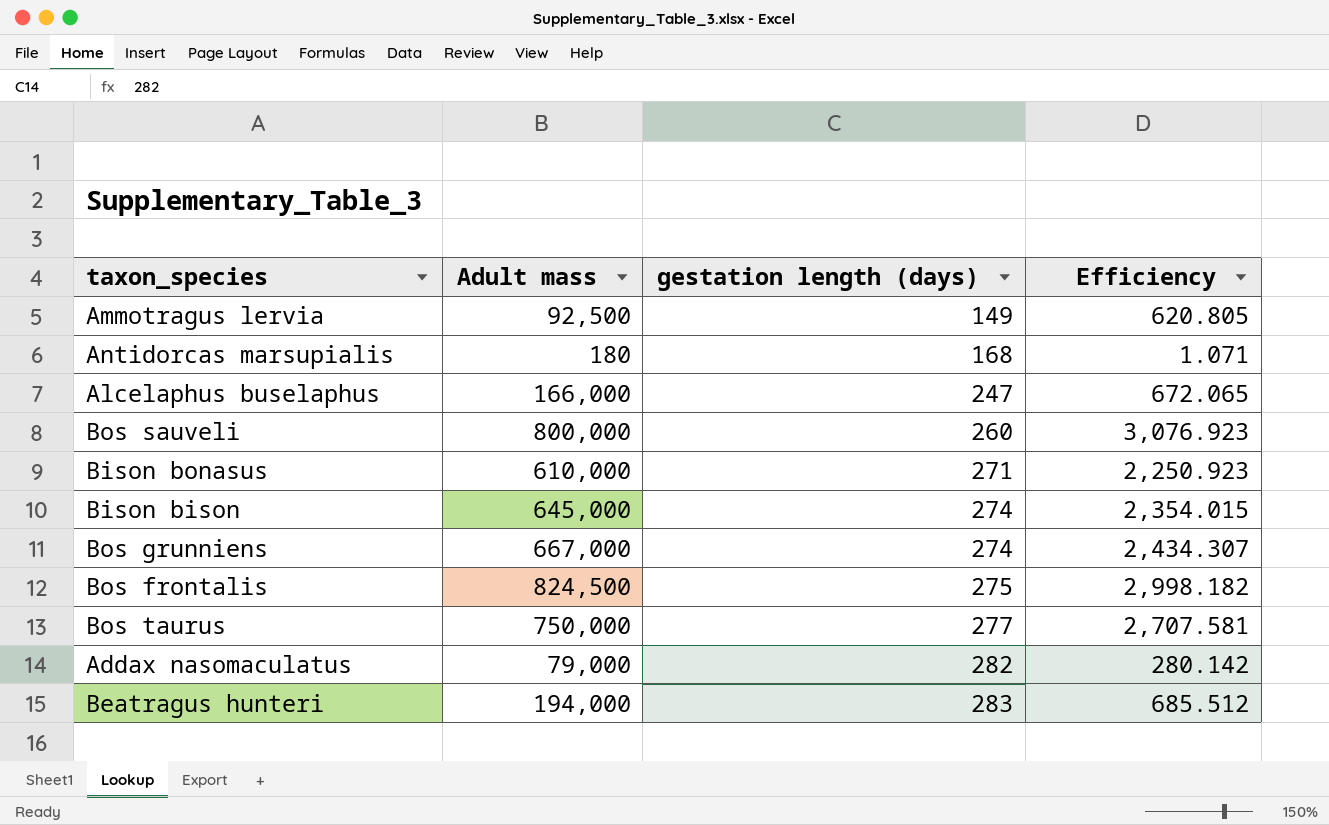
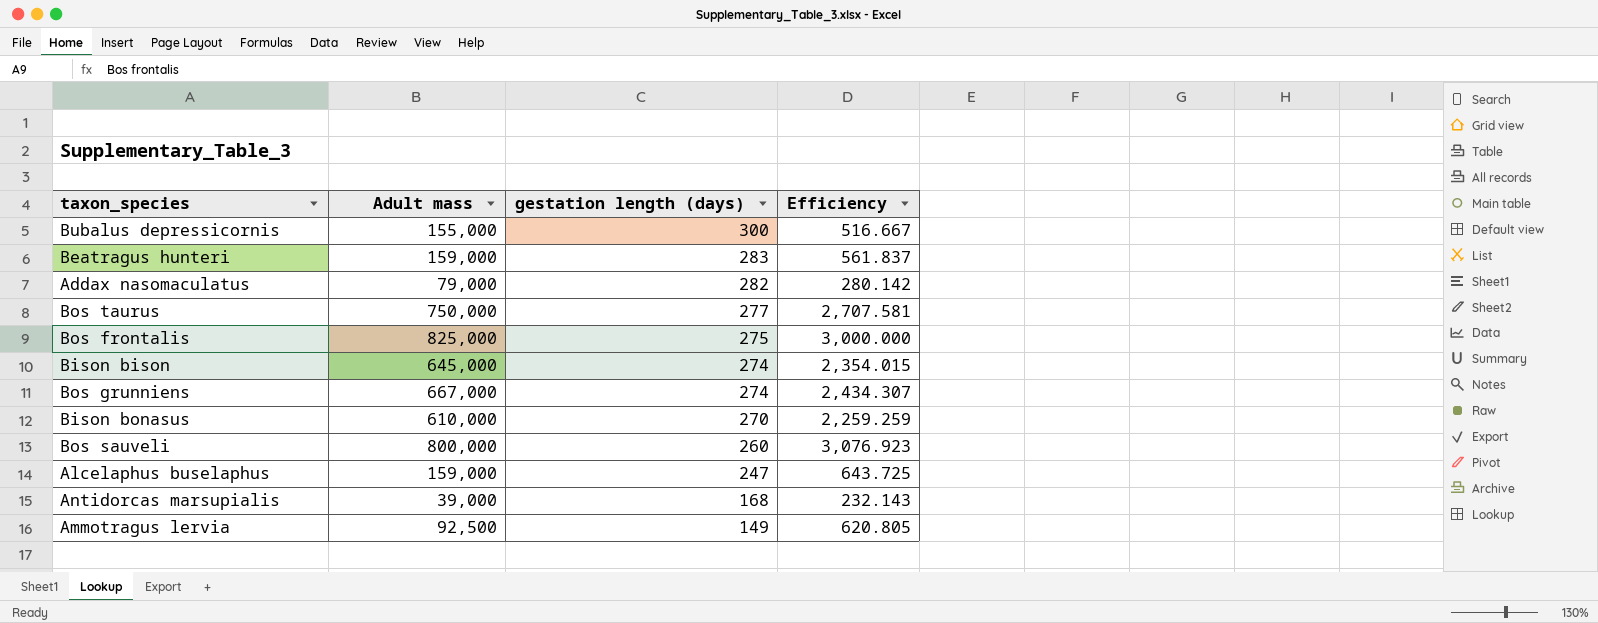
row order: gestation length (days) ascending -> gestation length (days) descending
row Bubalus depressicornis: none -> 155,000 | 300 | 516.667
Beatragus hunteri | Adult mass: 194,000 -> 159,000
Beatragus hunteri | Efficiency: 685.512 -> 561.837
Bos frontalis | Adult mass: 824,500 -> 825,000
Bos frontalis | Efficiency: 2,998.182 -> 3,000.000
Bison bonasus | gestation length (days): 271 -> 270
Bison bonasus | Efficiency: 2,250.923 -> 2,259.259
Alcelaphus buselaphus | Adult mass: 166,000 -> 159,000
Alcelaphus buselaphus | Efficiency: 672.065 -> 643.725
Antidorcas marsupialis | Adult mass: 180 -> 39,000
Antidorcas marsupialis | Efficiency: 1.071 -> 232.143

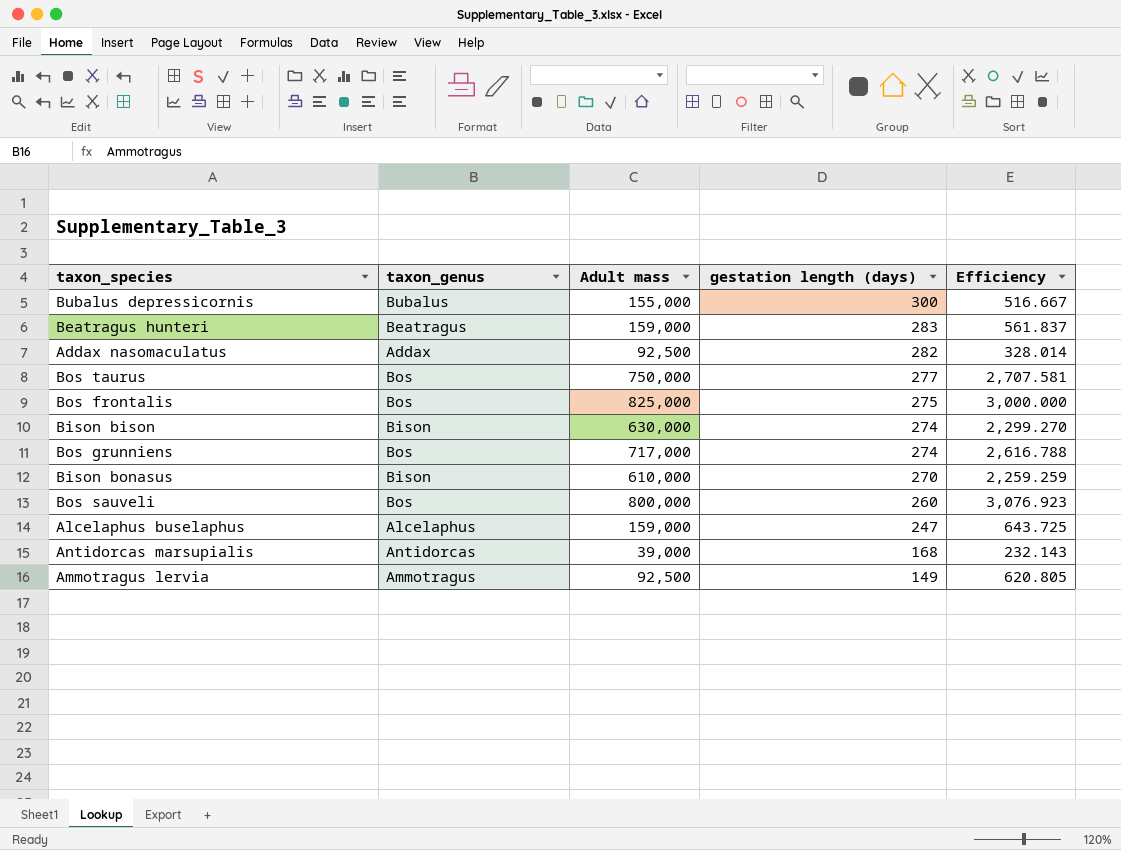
column taxon_genus | position: none -> 2
Addax nasomaculatus | Adult mass: 79,000 -> 92,500
Addax nasomaculatus | Efficiency: 280.142 -> 328.014
Bison bison | Adult mass: 645,000 -> 630,000
Bison bison | Efficiency: 2,354.015 -> 2,299.270
Bos grunniens | Adult mass: 667,000 -> 717,000
Bos grunniens | Efficiency: 2,434.307 -> 2,616.788

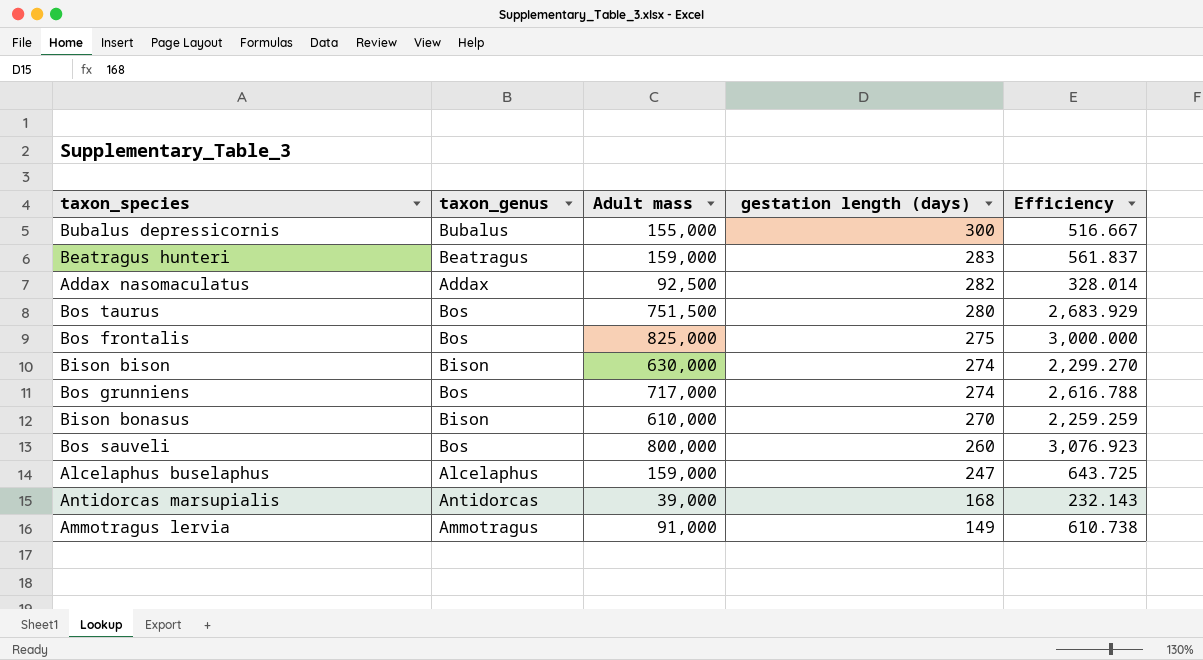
Bos taurus | Adult mass: 750,000 -> 751,500
Bos taurus | gestation length (days): 277 -> 280
Bos taurus | Efficiency: 2,707.581 -> 2,683.929
Ammotragus lervia | Adult mass: 92,500 -> 91,000
Ammotragus lervia | Efficiency: 620.805 -> 610.738

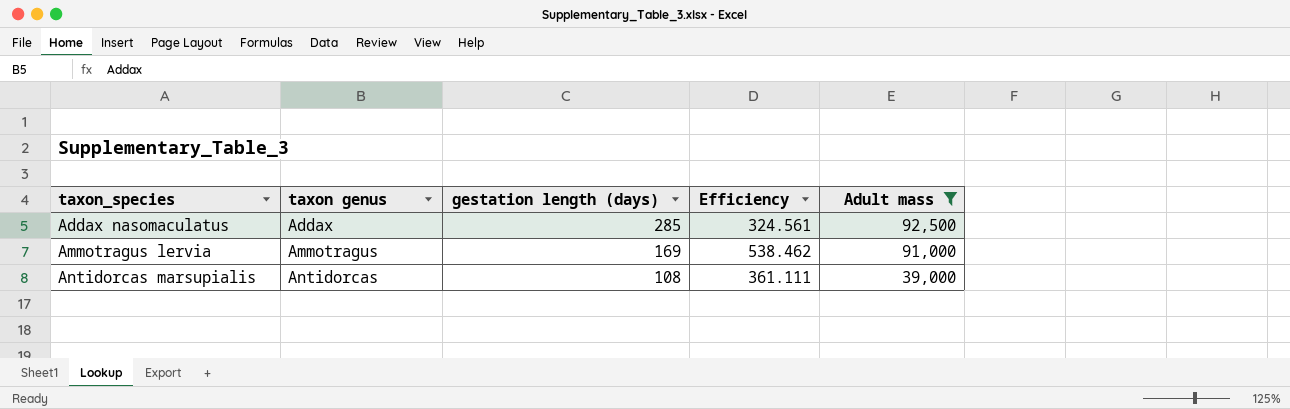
filter: none -> Adult mass <= 92,500
row order: gestation length (days) descending -> taxon_species ascending
column name: taxon_genus -> taxon genus
column Adult mass | position: 3 -> 5
Addax nasomaculatus | gestation length (days): 282 -> 285
Addax nasomaculatus | Efficiency: 328.014 -> 324.561
Ammotragus lervia | gestation length (days): 149 -> 169
Ammotragus lervia | Efficiency: 610.738 -> 538.462
Antidorcas marsupialis | gestation length (days): 168 -> 108
Antidorcas marsupialis | Efficiency: 232.143 -> 361.111

